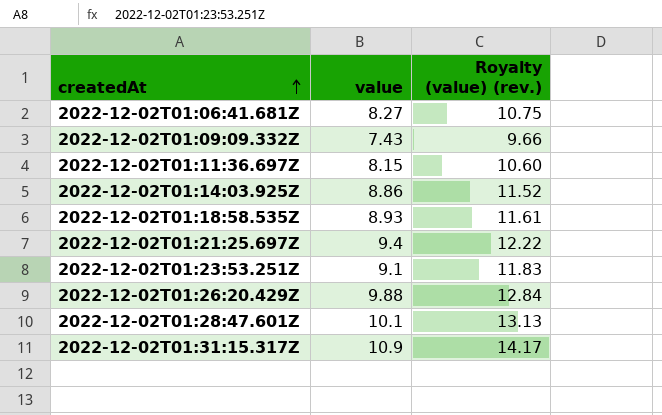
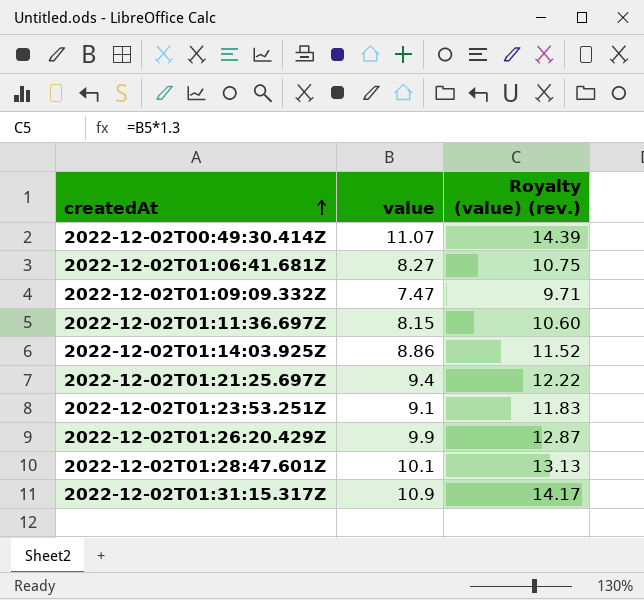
row 2022-12-02T01:18:58.535Z: 8.93 | 11.61 -> none
row 2022-12-02T00:49:30.414Z: none -> 11.07 | 14.39
2022-12-02T01:09:09.332Z | value: 7.43 -> 7.47
2022-12-02T01:09:09.332Z | Royalty (value) (rev.): 9.66 -> 9.71
2022-12-02T01:26:20.429Z | value: 9.88 -> 9.9
2022-12-02T01:26:20.429Z | Royalty (value) (rev.): 12.84 -> 12.87

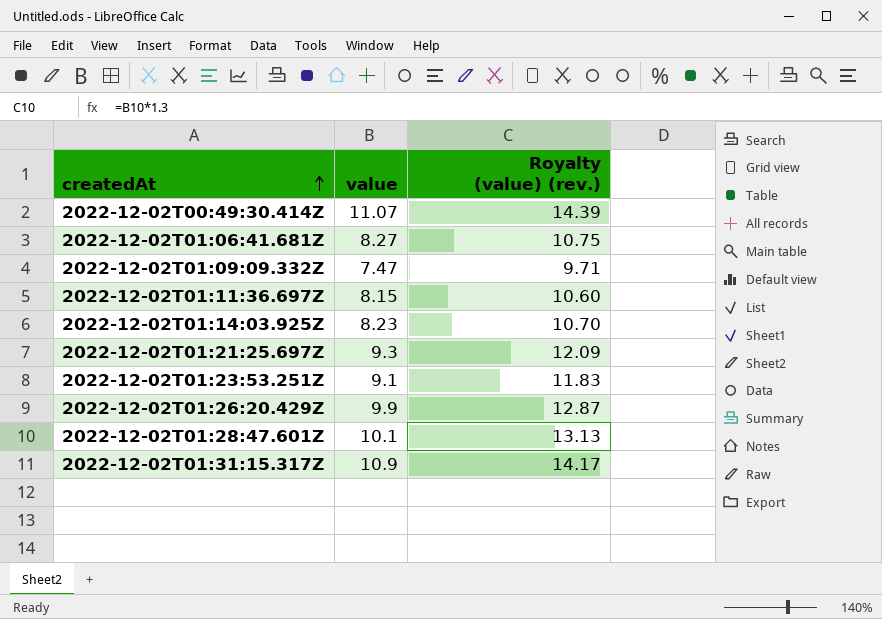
2022-12-02T01:14:03.925Z | value: 8.86 -> 8.23
2022-12-02T01:14:03.925Z | Royalty (value) (rev.): 11.52 -> 10.70
2022-12-02T01:21:25.697Z | value: 9.4 -> 9.3
2022-12-02T01:21:25.697Z | Royalty (value) (rev.): 12.22 -> 12.09

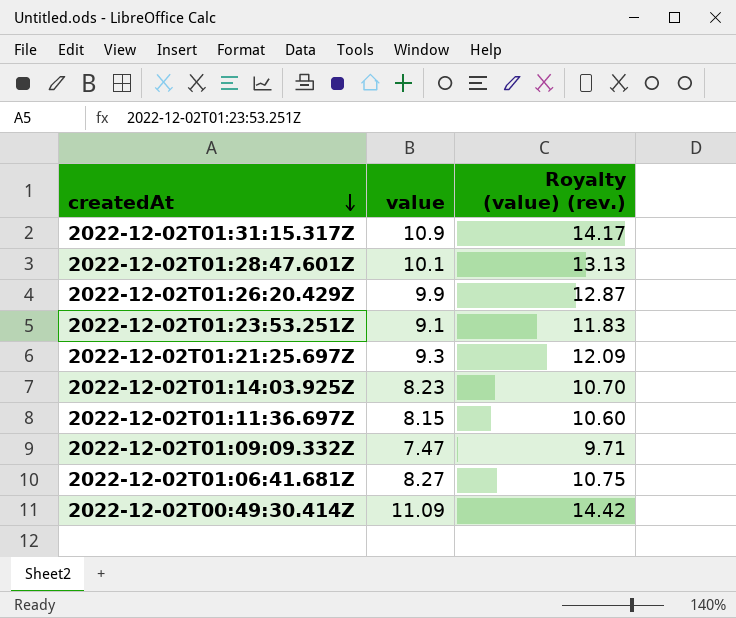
row order: createdAt ascending -> createdAt descending
2022-12-02T00:49:30.414Z | value: 11.07 -> 11.09
2022-12-02T00:49:30.414Z | Royalty (value) (rev.): 14.39 -> 14.42

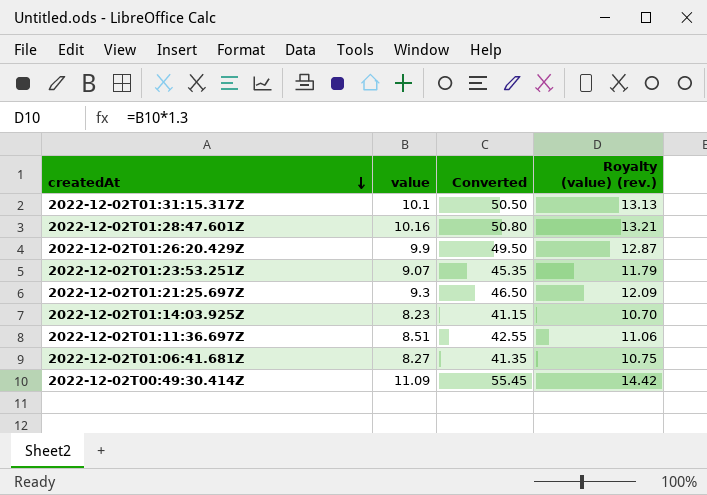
column Converted | formula: none -> [value] * 5
row 2022-12-02T01:09:09.332Z: 7.47 | 9.71 -> none
2022-12-02T01:31:15.317Z | value: 10.9 -> 10.1
2022-12-02T01:31:15.317Z | Royalty (value) (rev.): 14.17 -> 13.13
2022-12-02T01:28:47.601Z | value: 10.1 -> 10.16
2022-12-02T01:28:47.601Z | Royalty (value) (rev.): 13.13 -> 13.21
2022-12-02T01:23:53.251Z | value: 9.1 -> 9.07
2022-12-02T01:23:53.251Z | Royalty (value) (rev.): 11.83 -> 11.79
2022-12-02T01:11:36.697Z | value: 8.15 -> 8.51
2022-12-02T01:11:36.697Z | Royalty (value) (rev.): 10.60 -> 11.06

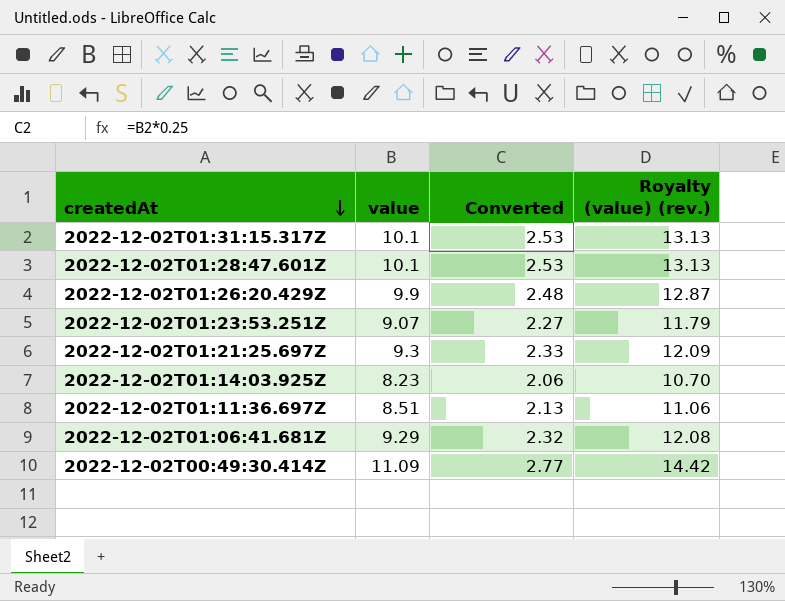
column Converted | formula: [value] * 5 -> [value] * 0.25
2022-12-02T01:28:47.601Z | value: 10.16 -> 10.1
2022-12-02T01:28:47.601Z | Royalty (value) (rev.): 13.21 -> 13.13
2022-12-02T01:06:41.681Z | value: 8.27 -> 9.29
2022-12-02T01:06:41.681Z | Royalty (value) (rev.): 10.75 -> 12.08

